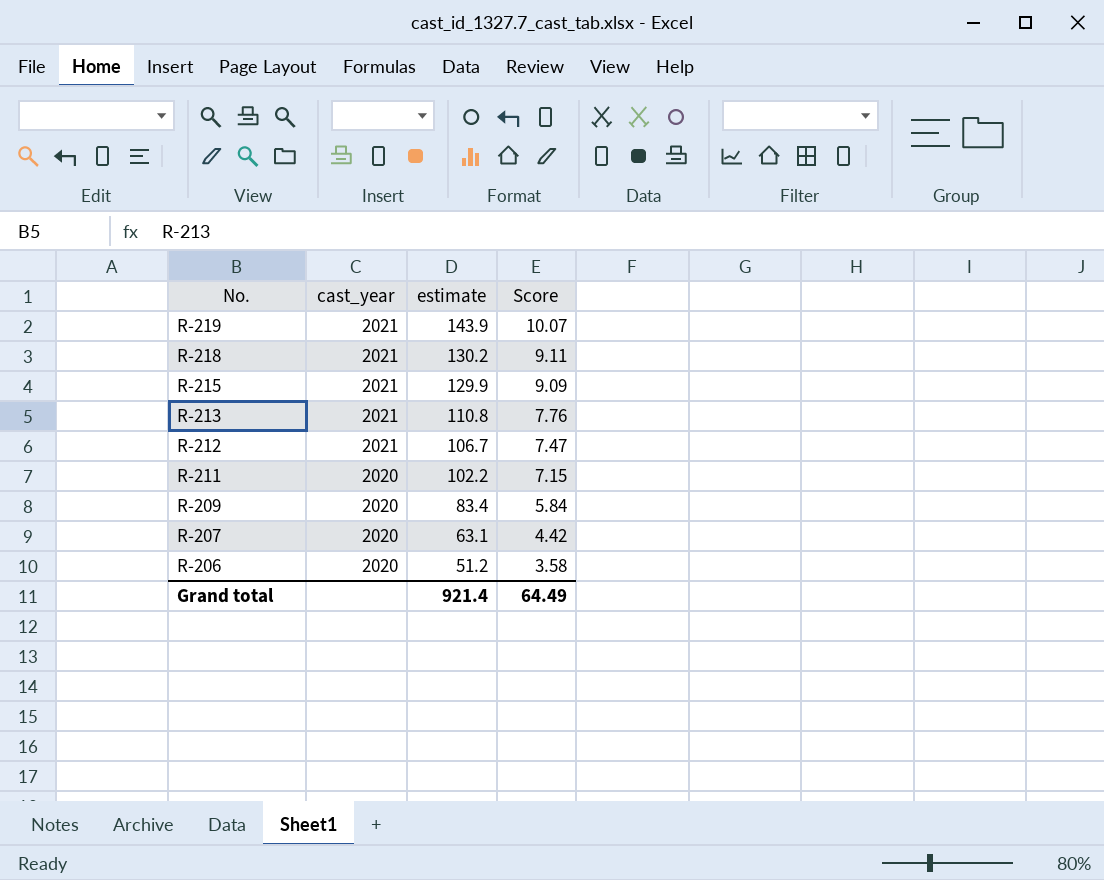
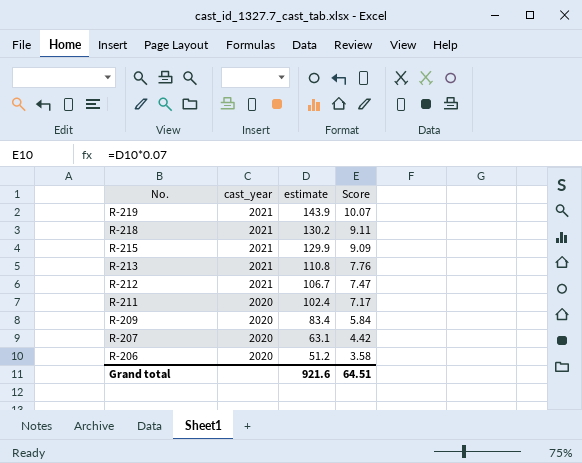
R-211 | estimate: 102.2 -> 102.4
R-211 | Score: 7.15 -> 7.17
Grand total | estimate: 921.4 -> 921.6
Grand total | Score: 64.49 -> 64.51

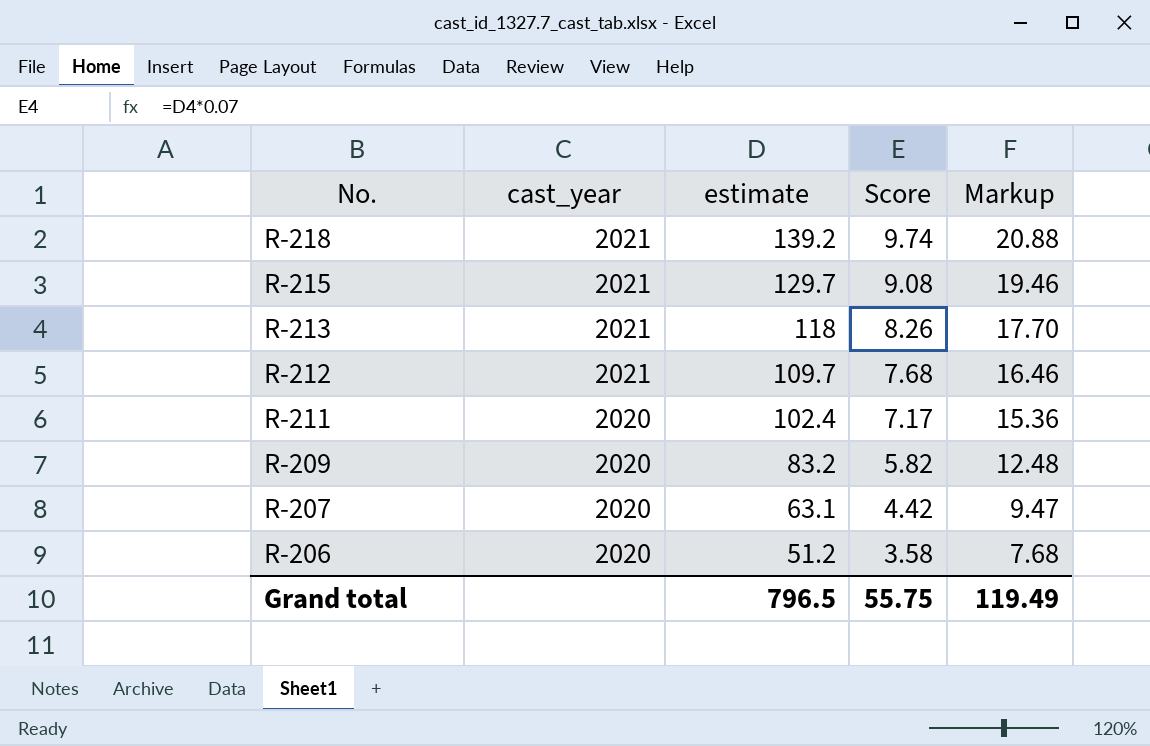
column Markup | formula: none -> [estimate] * 0.15
row R-219: 2021 | 143.9 | 10.07 -> none
R-218 | estimate: 130.2 -> 139.2
R-218 | Score: 9.11 -> 9.74
R-215 | estimate: 129.9 -> 129.7
R-215 | Score: 9.09 -> 9.08
R-213 | estimate: 110.8 -> 118
R-213 | Score: 7.76 -> 8.26
R-212 | estimate: 106.7 -> 109.7
R-212 | Score: 7.47 -> 7.68
R-209 | estimate: 83.4 -> 83.2
R-209 | Score: 5.84 -> 5.82
Grand total | estimate: 921.6 -> 796.5
Grand total | Score: 64.51 -> 55.75

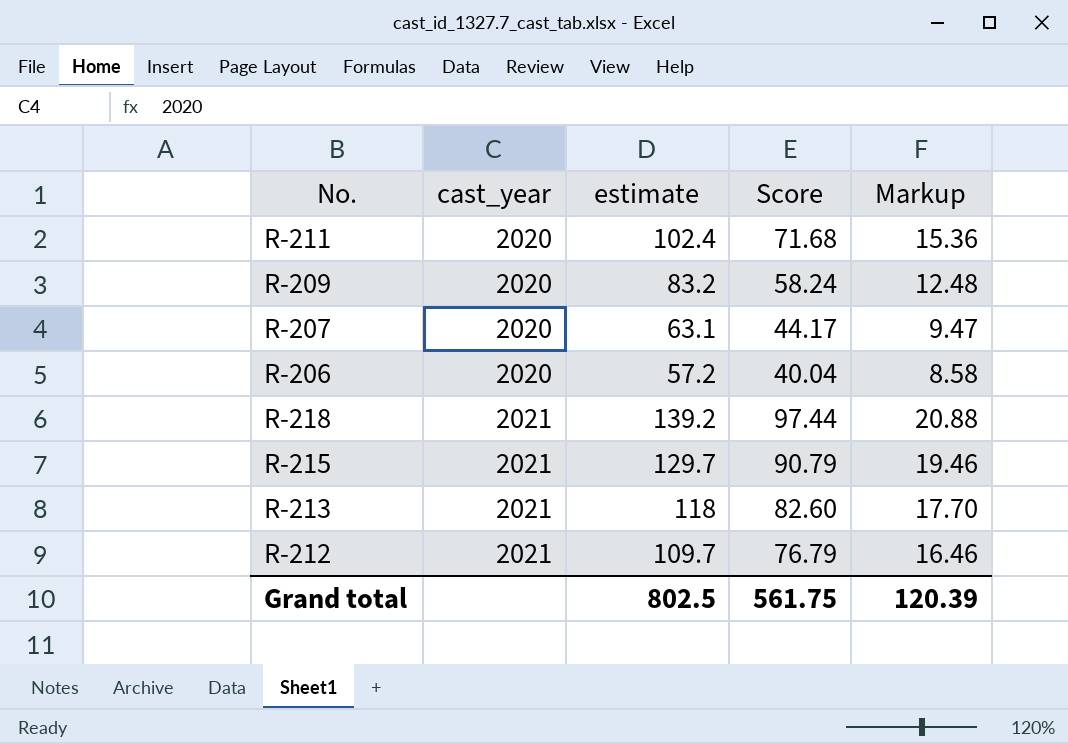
row order: No. descending -> cast_year ascending
column Score | formula: [estimate] * 0.07 -> [estimate] * 0.7
R-206 | estimate: 51.2 -> 57.2
R-206 | Markup: 7.68 -> 8.58
Grand total | estimate: 796.5 -> 802.5
Grand total | Score: 55.75 -> 561.75
Grand total | Markup: 119.49 -> 120.39

